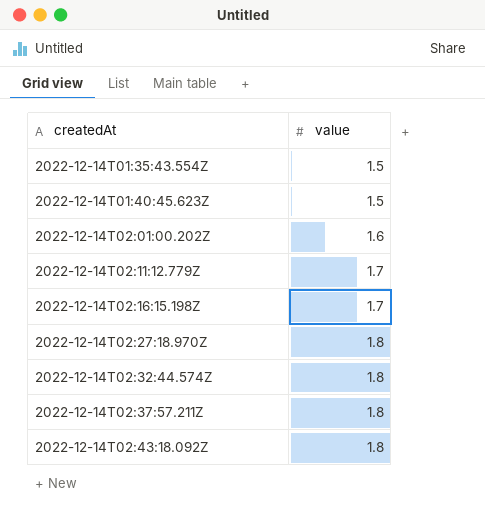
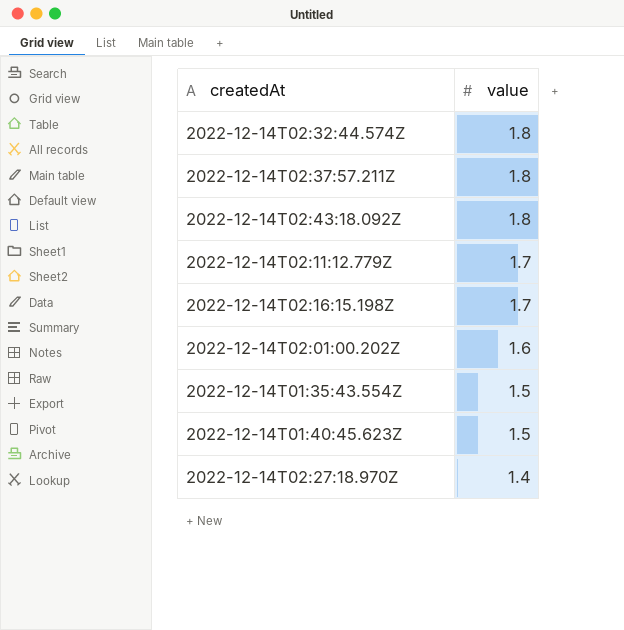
row order: createdAt ascending -> value descending
2022-12-14T02:27:18.970Z | value: 1.8 -> 1.4

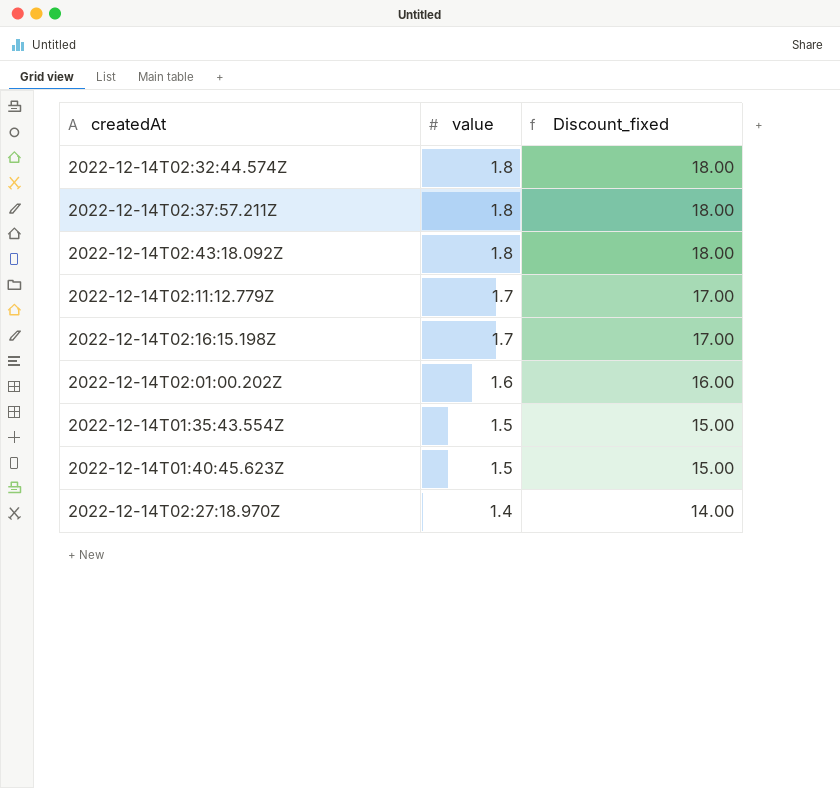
column Discount_fixed | formula: none -> [value] * 10

